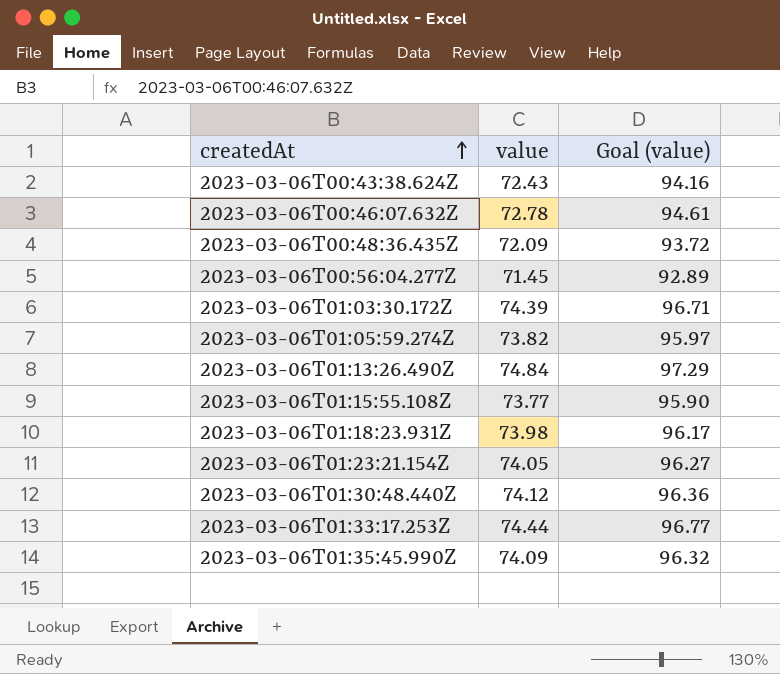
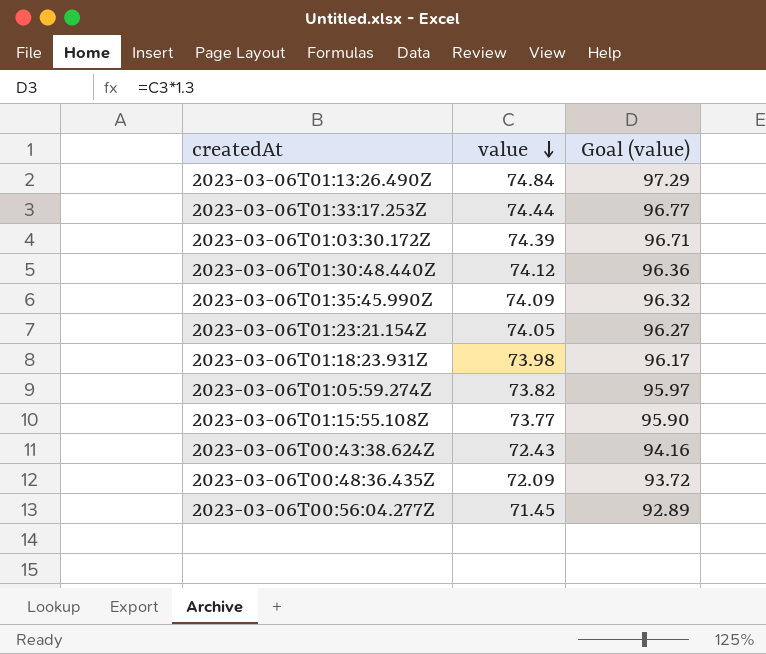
row order: createdAt ascending -> value descending
row 2023-03-06T00:46:07.632Z: 72.78 | 94.61 -> none

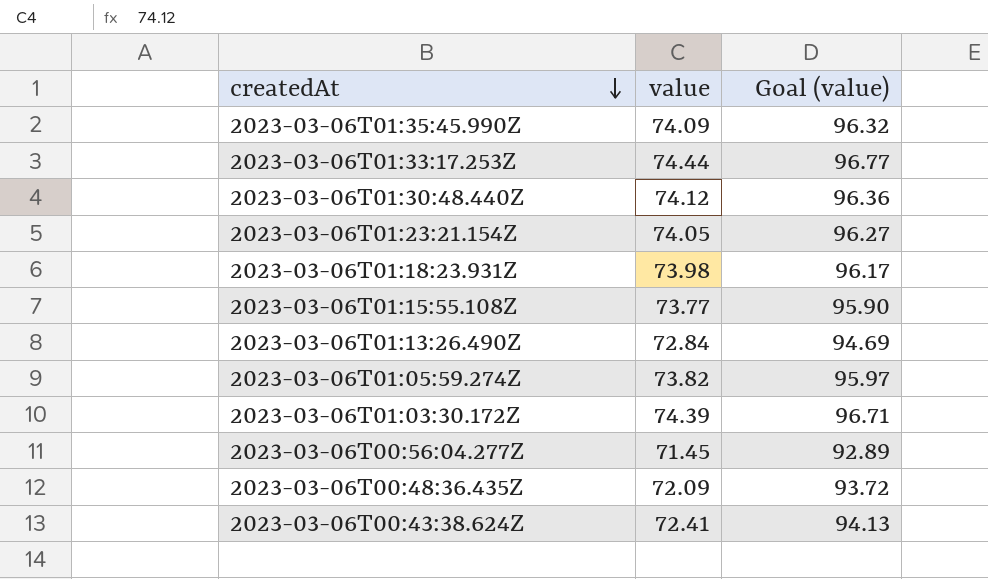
row order: value descending -> createdAt descending
2023-03-06T01:13:26.490Z | value: 74.84 -> 72.84
2023-03-06T01:13:26.490Z | Goal (value): 97.29 -> 94.69
2023-03-06T00:43:38.624Z | value: 72.43 -> 72.41
2023-03-06T00:43:38.624Z | Goal (value): 94.16 -> 94.13

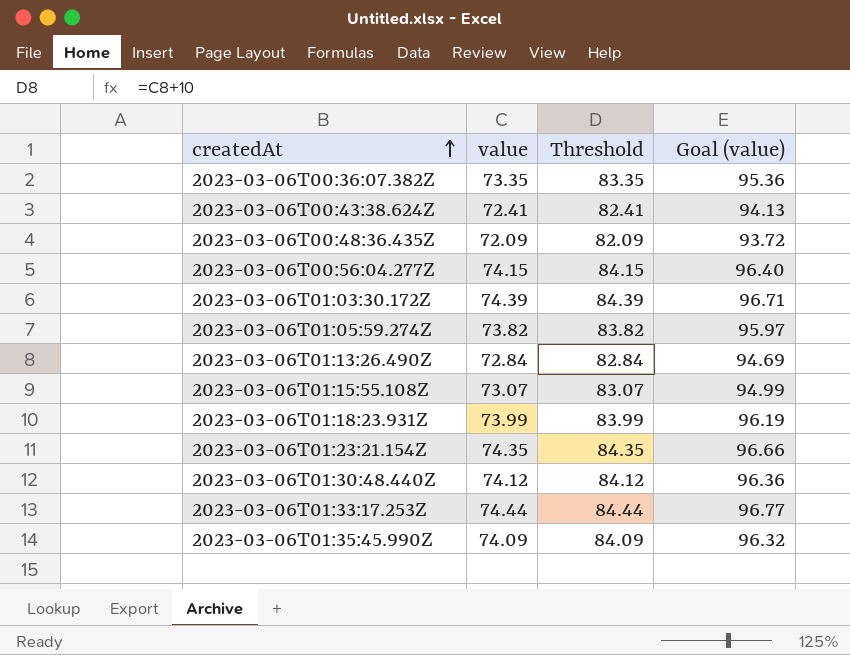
row order: createdAt descending -> createdAt ascending
column Threshold | formula: none -> [value] + 10
row 2023-03-06T00:36:07.382Z: none -> 73.35 | 83.35 | 95.36
2023-03-06T00:56:04.277Z | value: 71.45 -> 74.15
2023-03-06T00:56:04.277Z | Goal (value): 92.89 -> 96.40
2023-03-06T01:15:55.108Z | value: 73.77 -> 73.07
2023-03-06T01:15:55.108Z | Goal (value): 95.90 -> 94.99
2023-03-06T01:18:23.931Z | value: 73.98 -> 73.99
2023-03-06T01:18:23.931Z | Goal (value): 96.17 -> 96.19
2023-03-06T01:23:21.154Z | value: 74.05 -> 74.35
2023-03-06T01:23:21.154Z | Goal (value): 96.27 -> 96.66

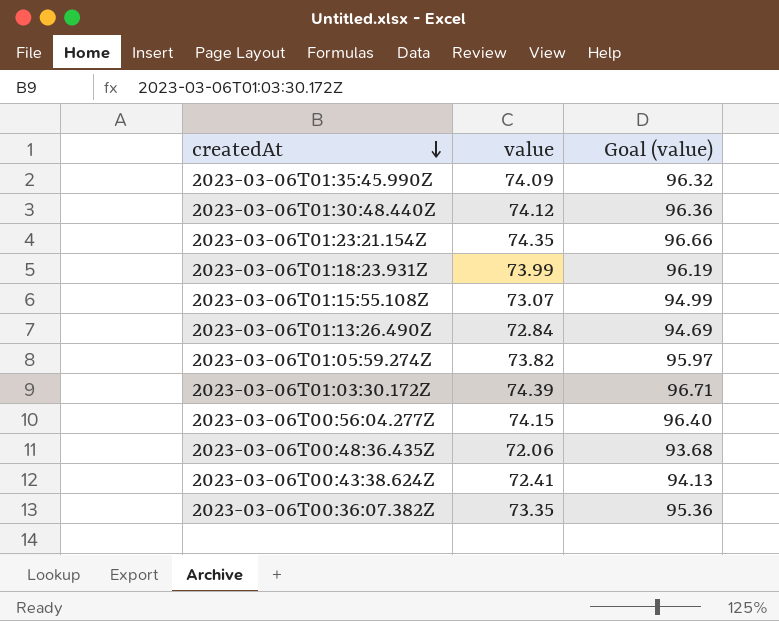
row order: createdAt ascending -> createdAt descending
column Threshold | formula: [value] + 10 -> none
row 2023-03-06T01:33:17.253Z: 74.44 | 84.44 | 96.77 -> none
2023-03-06T00:48:36.435Z | value: 72.09 -> 72.06
2023-03-06T00:48:36.435Z | Goal (value): 93.72 -> 93.68

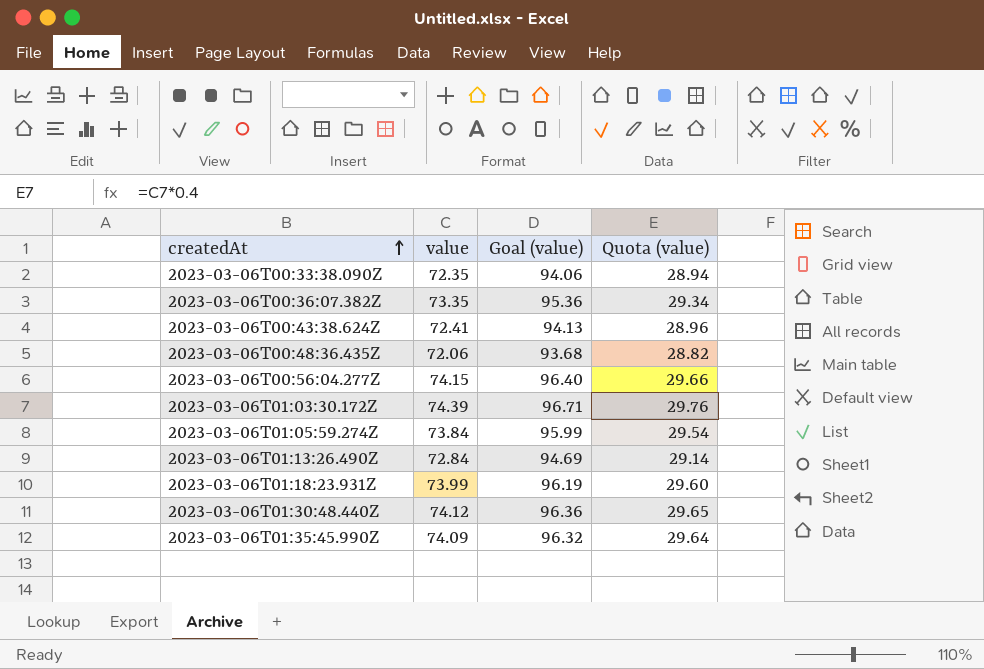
row order: createdAt descending -> createdAt ascending
column Quota (value) | formula: none -> [value] * 0.4
row 2023-03-06T01:23:21.154Z: 74.35 | 96.66 -> none
row 2023-03-06T01:15:55.108Z: 73.07 | 94.99 -> none
row 2023-03-06T00:33:38.090Z: none -> 72.35 | 94.06 | 28.94
2023-03-06T01:05:59.274Z | value: 73.82 -> 73.84
2023-03-06T01:05:59.274Z | Goal (value): 95.97 -> 95.99

